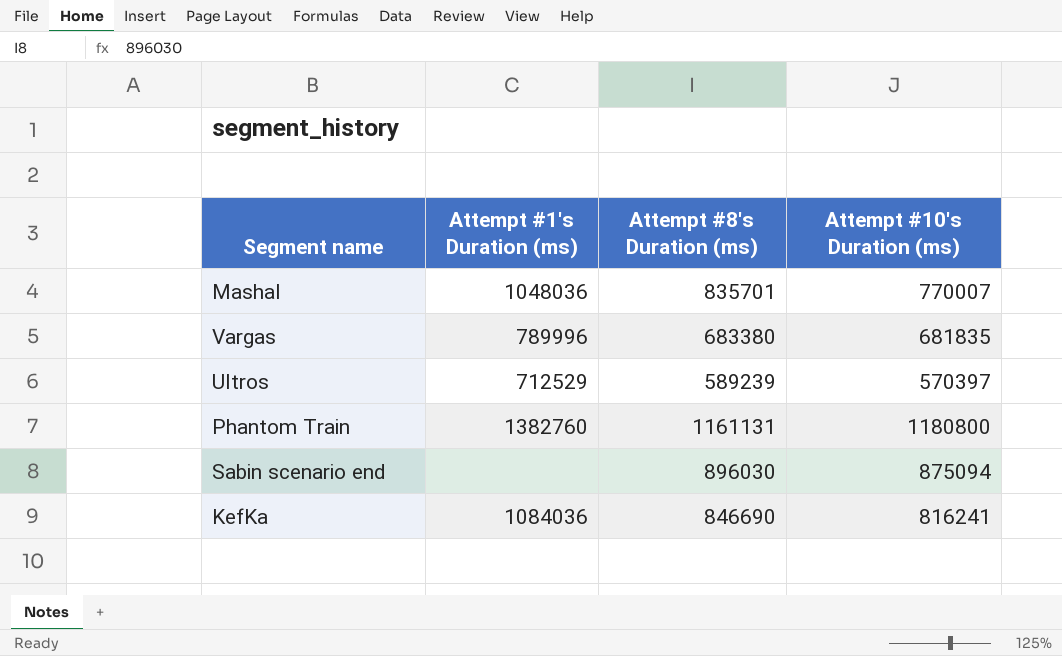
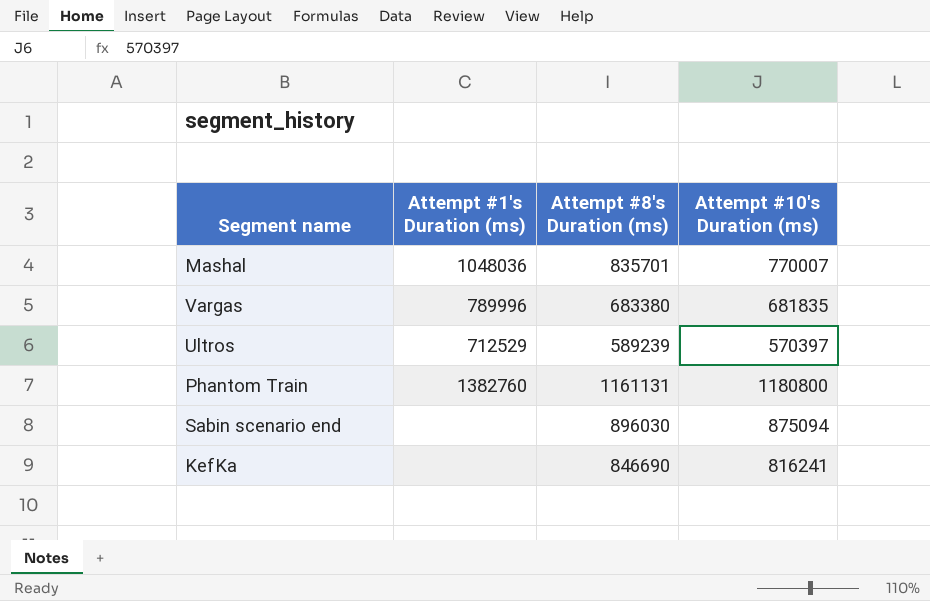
KefKa | Attempt #1's Duration (ms): 1084036 -> none

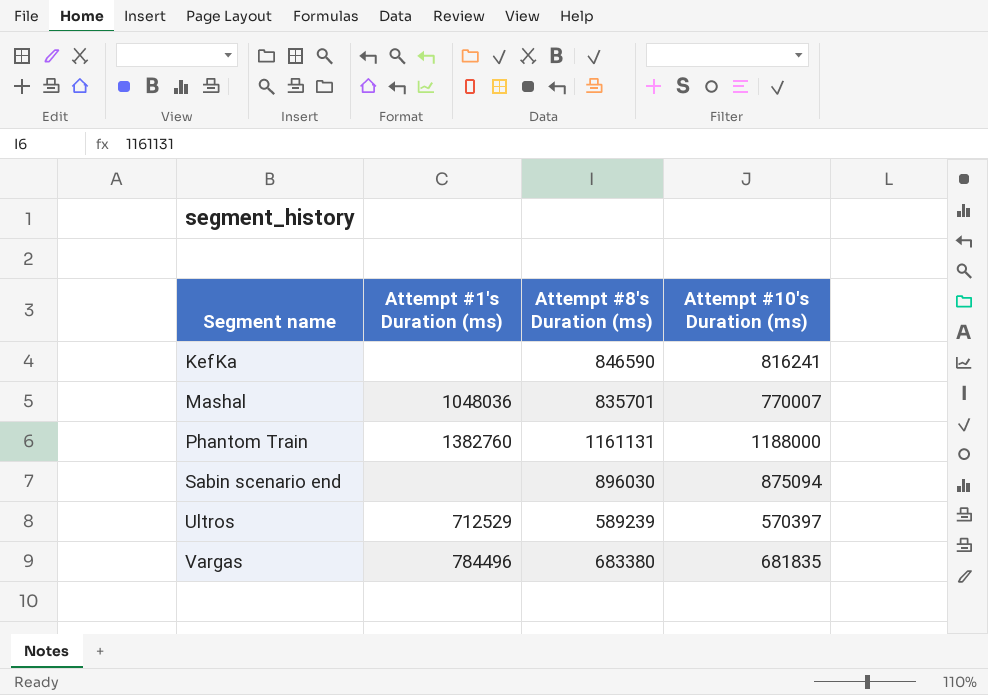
row order: none -> Segment name ascending
KefKa | Attempt #8's Duration (ms): 846690 -> 846590
Phantom Train | Attempt #10's Duration (ms): 1180800 -> 1188000
Vargas | Attempt #1's Duration (ms): 789996 -> 784496

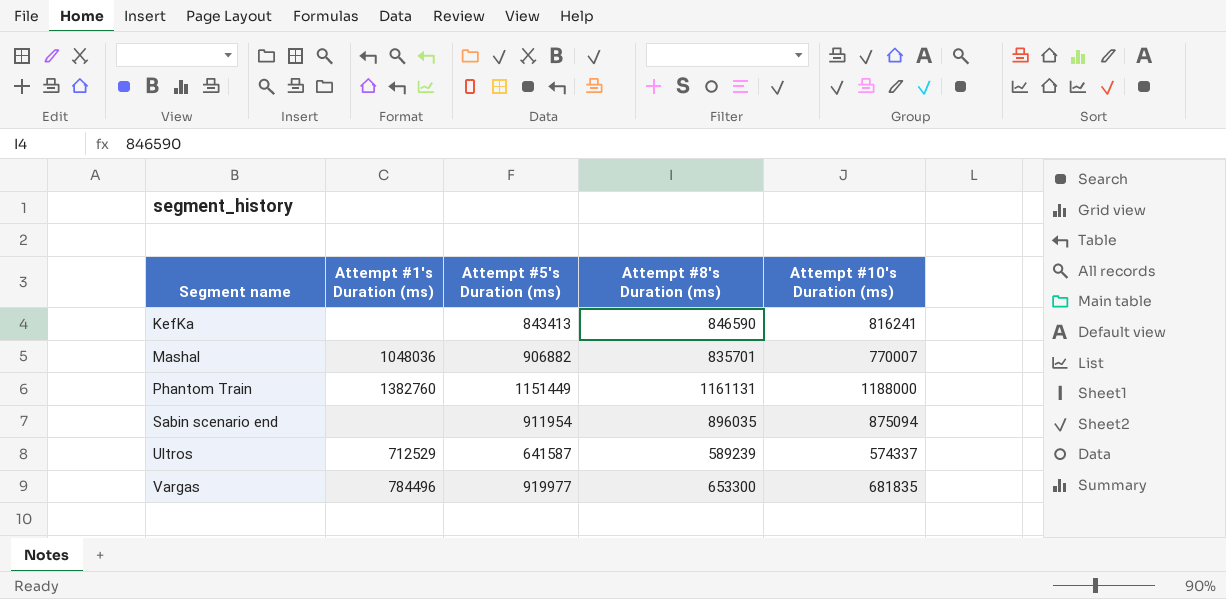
column Attempt #5's Duration (ms) | position: none -> 3
Sabin scenario end | Attempt #8's Duration (ms): 896030 -> 896035
Ultros | Attempt #10's Duration (ms): 570397 -> 574337
Vargas | Attempt #8's Duration (ms): 683380 -> 653300

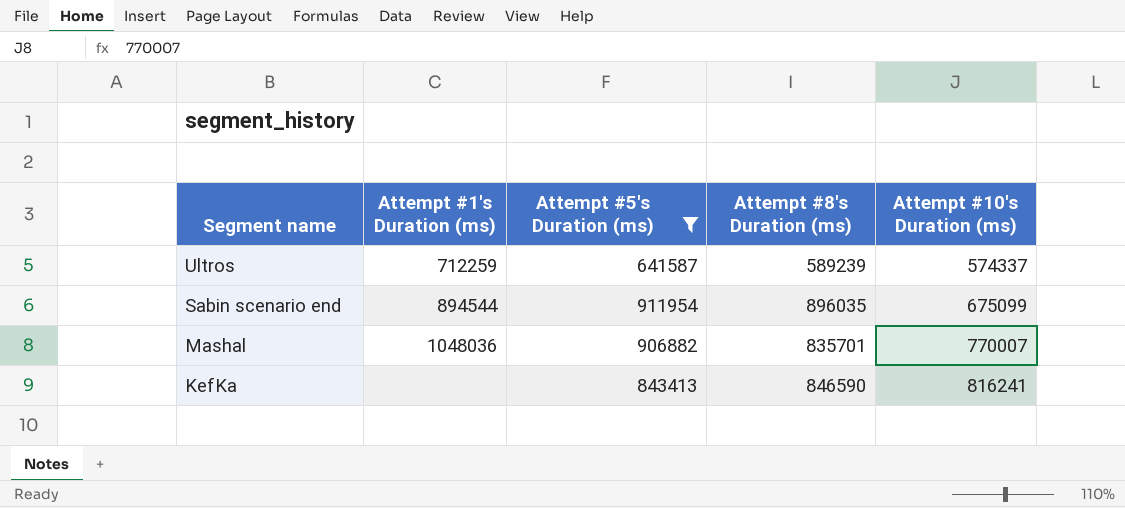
filter: none -> Attempt #5's Duration (ms) <= 911954
row order: Segment name ascending -> Segment name descending
Ultros | Attempt #1's Duration (ms): 712529 -> 712259
Sabin scenario end | Attempt #1's Duration (ms): none -> 894544
Sabin scenario end | Attempt #10's Duration (ms): 875094 -> 675099

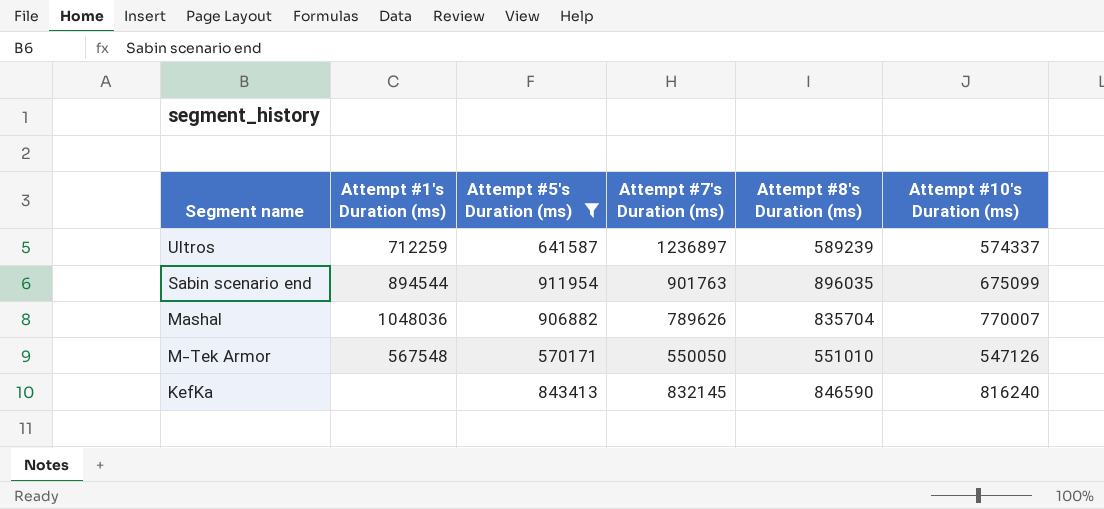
column Attempt #7's Duration (ms) | position: none -> 4
Mashal | Attempt #8's Duration (ms): 835701 -> 835704
row M-Tek Armor: none -> 567548 | 570171 | 550050 | 551010 | 547126
KefKa | Attempt #10's Duration (ms): 816241 -> 816240

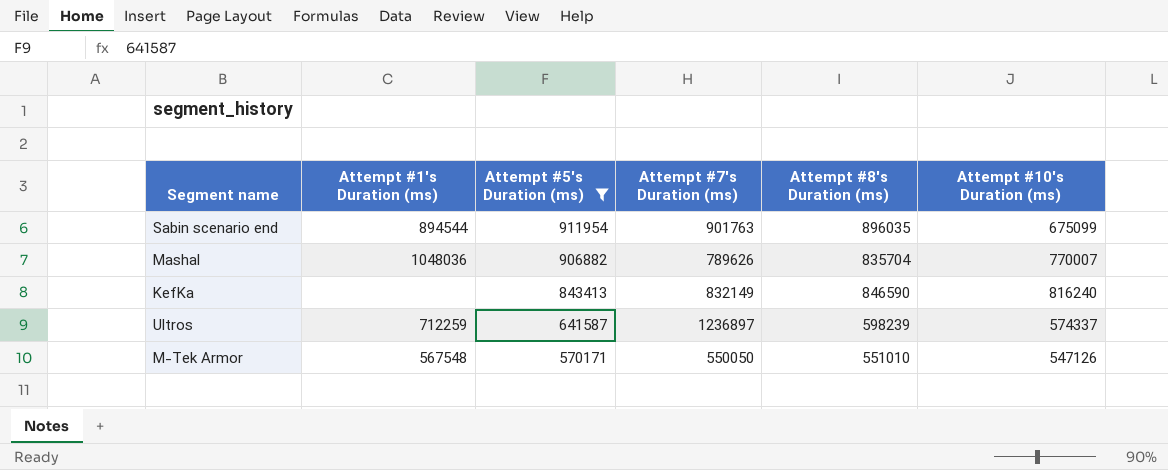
row order: Segment name descending -> Attempt #5's Duration (ms) descending
KefKa | Attempt #7's Duration (ms): 832145 -> 832149
Ultros | Attempt #8's Duration (ms): 589239 -> 598239

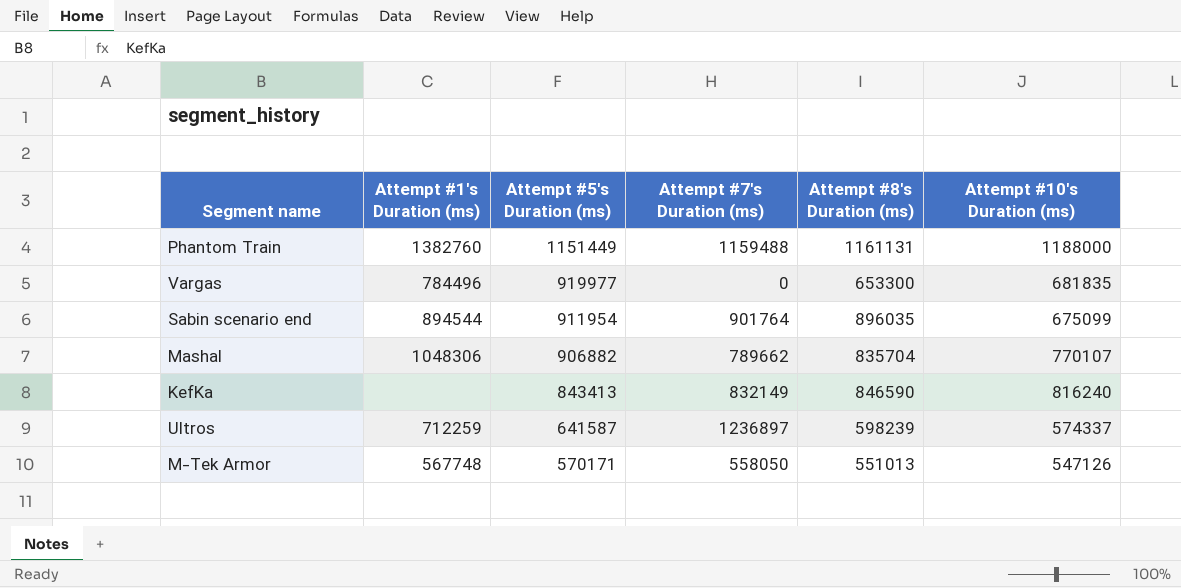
filter: Attempt #5's Duration (ms) <= 911954 -> none
Sabin scenario end | Attempt #7's Duration (ms): 901763 -> 901764
Mashal | Attempt #1's Duration (ms): 1048036 -> 1048306
Mashal | Attempt #7's Duration (ms): 789626 -> 789662
Mashal | Attempt #10's Duration (ms): 770007 -> 770107
M-Tek Armor | Attempt #1's Duration (ms): 567548 -> 567748
M-Tek Armor | Attempt #7's Duration (ms): 550050 -> 558050
M-Tek Armor | Attempt #8's Duration (ms): 551010 -> 551013

